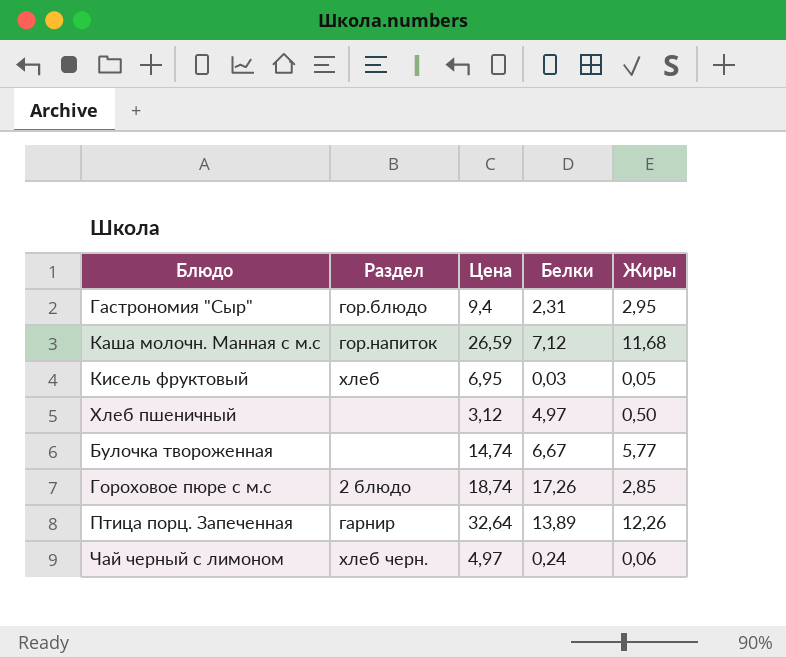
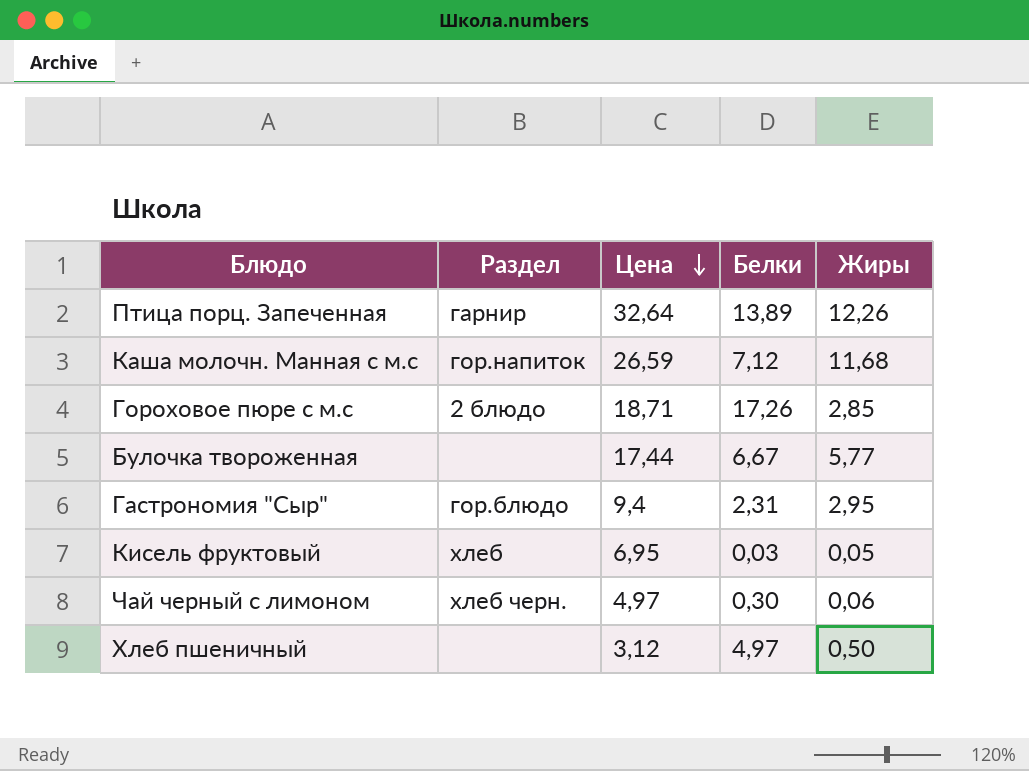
row order: none -> Цена descending
Гороховое пюре с м.с | Цена: 18,74 -> 18,71
Булочка твороженная | Цена: 14,74 -> 17,44
Чай черный с лимоном | Белки: 0,24 -> 0,30

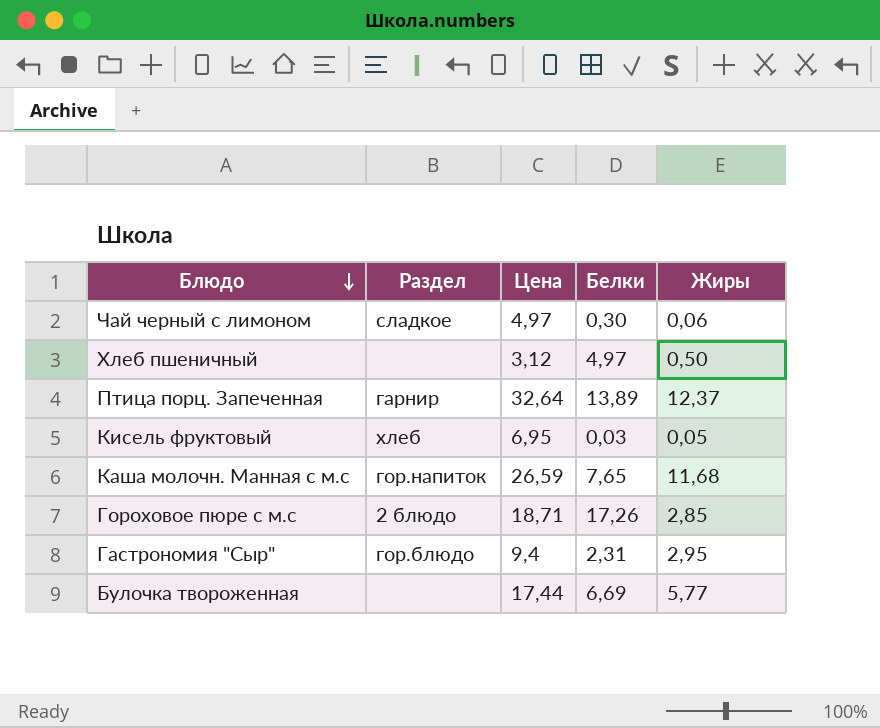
row order: Цена descending -> Блюдо descending
Чай черный с лимоном | Раздел: хлеб черн. -> сладкое
Птица порц. Запеченная | Жиры: 12,26 -> 12,37
Каша молочн. Манная с м.с | Белки: 7,12 -> 7,65
Булочка твороженная | Белки: 6,67 -> 6,69

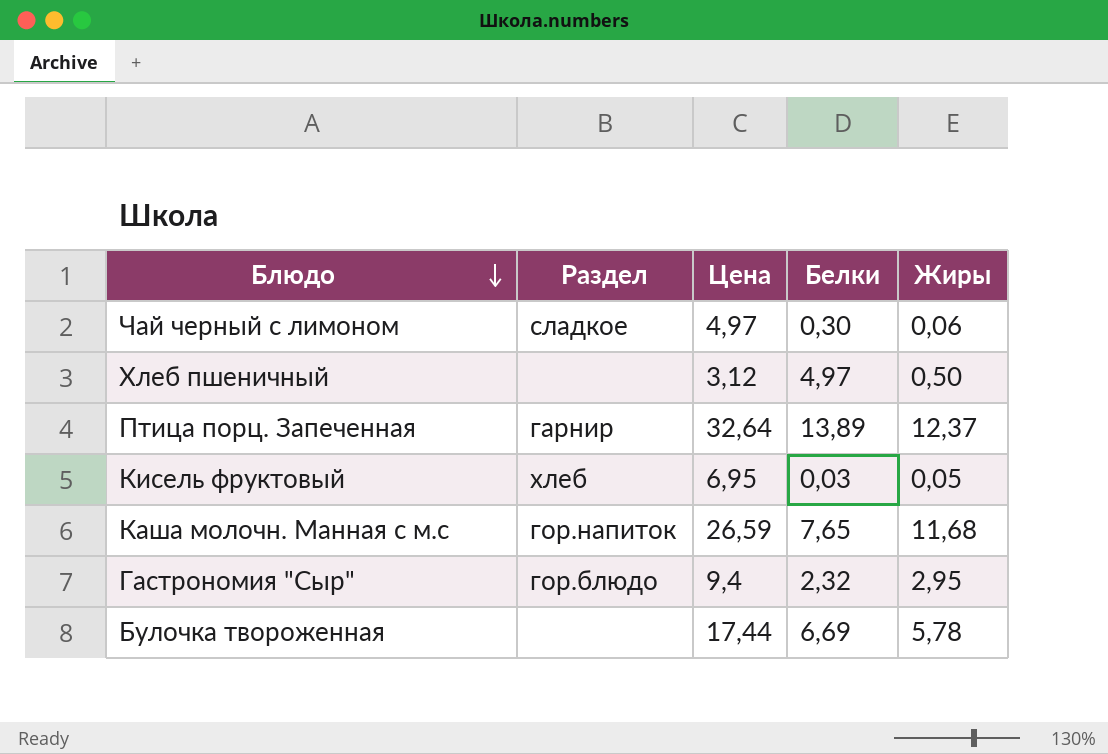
row Гороховое пюре с м.с: 2 блюдо | 18,71 | 17,26 | 2,85 -> none
Гастрономия "Сыр" | Белки: 2,31 -> 2,32
Булочка твороженная | Жиры: 5,77 -> 5,78

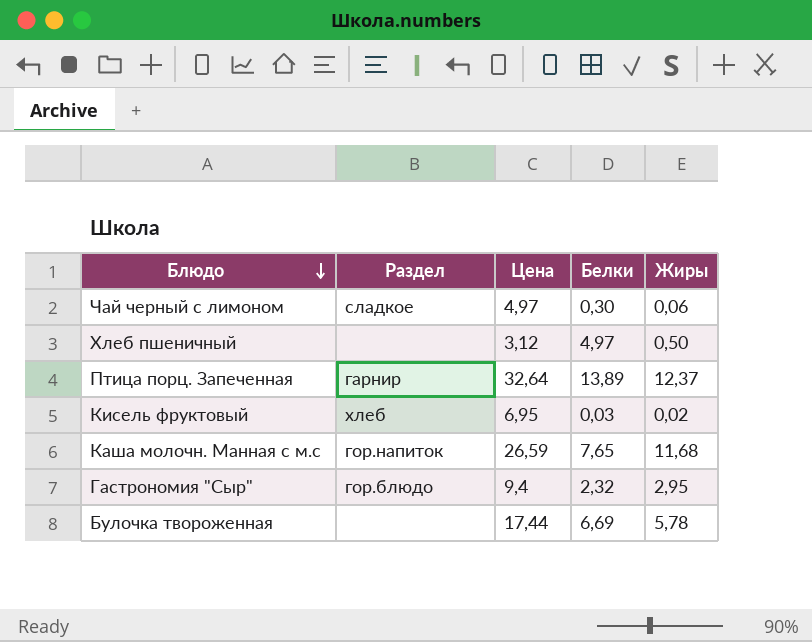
Кисель фруктовый | Жиры: 0,05 -> 0,02

